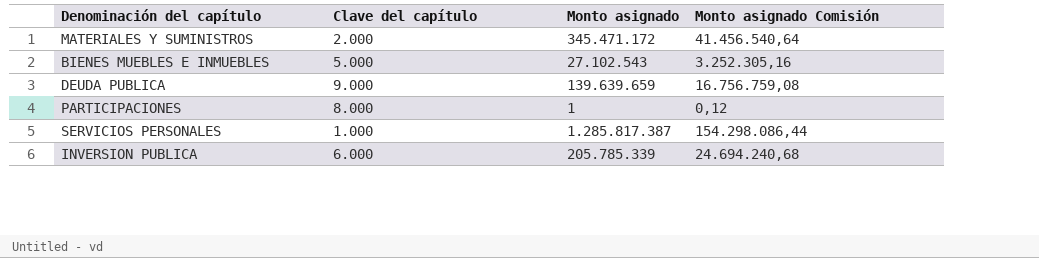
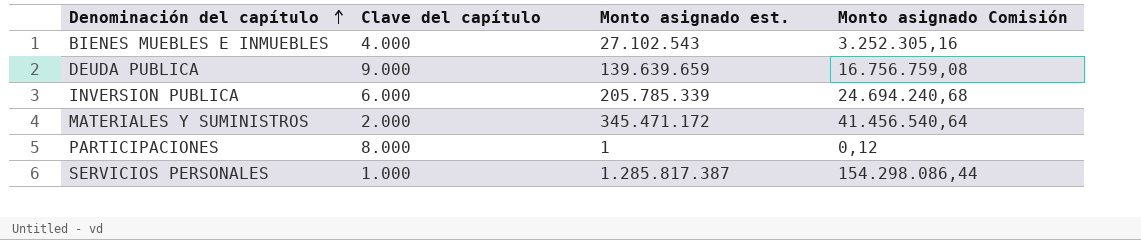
row order: none -> Denominación del capítulo ascending
column name: Monto asignado -> Monto asignado est.
BIENES MUEBLES E INMUEBLES | Clave del capítulo: 5.000 -> 4.000

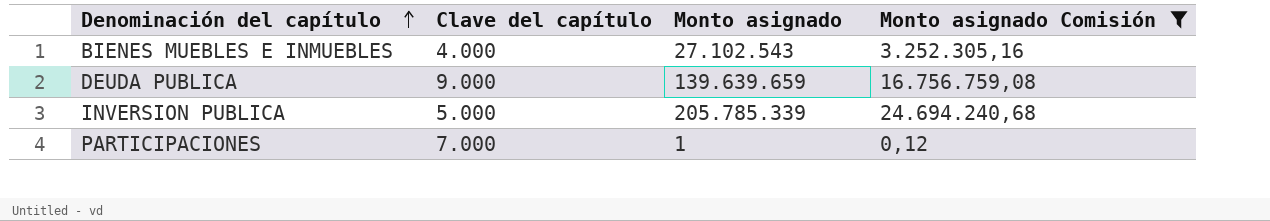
filter: none -> Monto asignado Comisión <= 24.694.240,68
column name: Monto asignado est. -> Monto asignado
INVERSION PUBLICA | Clave del capítulo: 6.000 -> 5.000
PARTICIPACIONES | Clave del capítulo: 8.000 -> 7.000

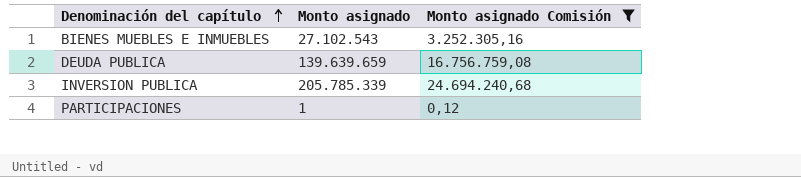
column Clave del capítulo | position: 2 -> none

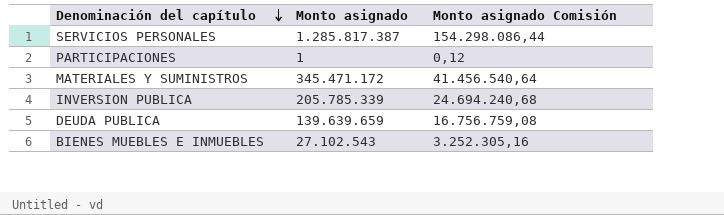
filter: Monto asignado Comisión <= 24.694.240,68 -> none
row order: Denominación del capítulo ascending -> Denominación del capítulo descending

